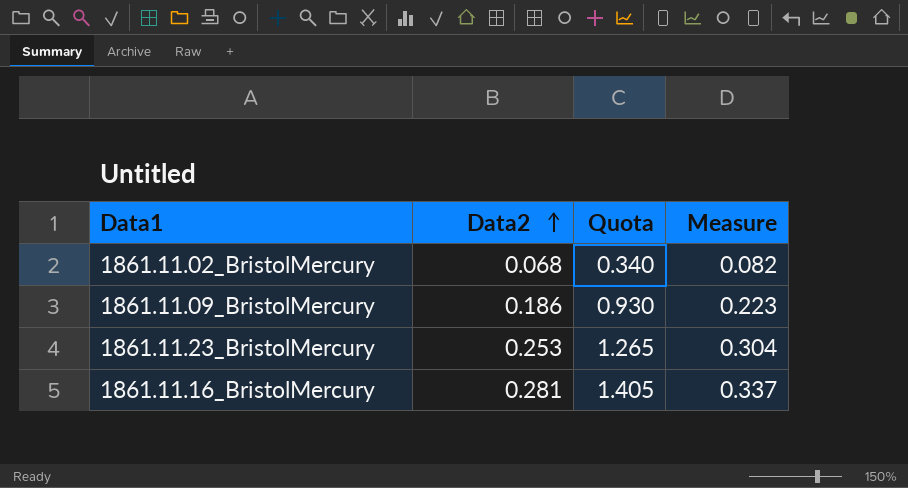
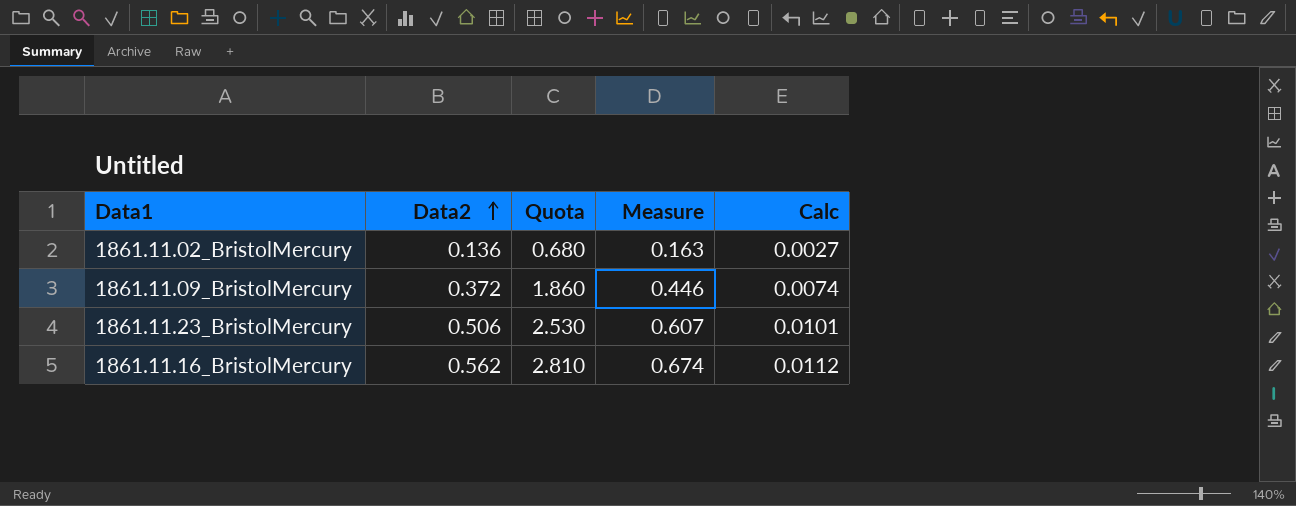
column Calc | formula: none -> [Data2] * 0.02
1861.11.02_BristolMercury | Data2: 0.068 -> 0.136
1861.11.02_BristolMercury | Quota: 0.340 -> 0.680
1861.11.02_BristolMercury | Measure: 0.082 -> 0.163
1861.11.09_BristolMercury | Data2: 0.186 -> 0.372
1861.11.09_BristolMercury | Quota: 0.930 -> 1.860
1861.11.09_BristolMercury | Measure: 0.223 -> 0.446
1861.11.23_BristolMercury | Data2: 0.253 -> 0.506
1861.11.23_BristolMercury | Quota: 1.265 -> 2.530
1861.11.23_BristolMercury | Measure: 0.304 -> 0.607
1861.11.16_BristolMercury | Data2: 0.281 -> 0.562
1861.11.16_BristolMercury | Quota: 1.405 -> 2.810
1861.11.16_BristolMercury | Measure: 0.337 -> 0.674

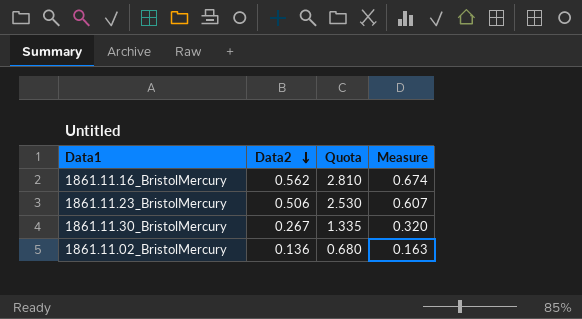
row order: Data2 ascending -> Data2 descending
column Calc | formula: [Data2] * 0.02 -> none
row 1861.11.09_BristolMercury: 0.372 | 1.860 | 0.446 | 0.0074 -> none
row 1861.11.30_BristolMercury: none -> 0.267 | 1.335 | 0.320

